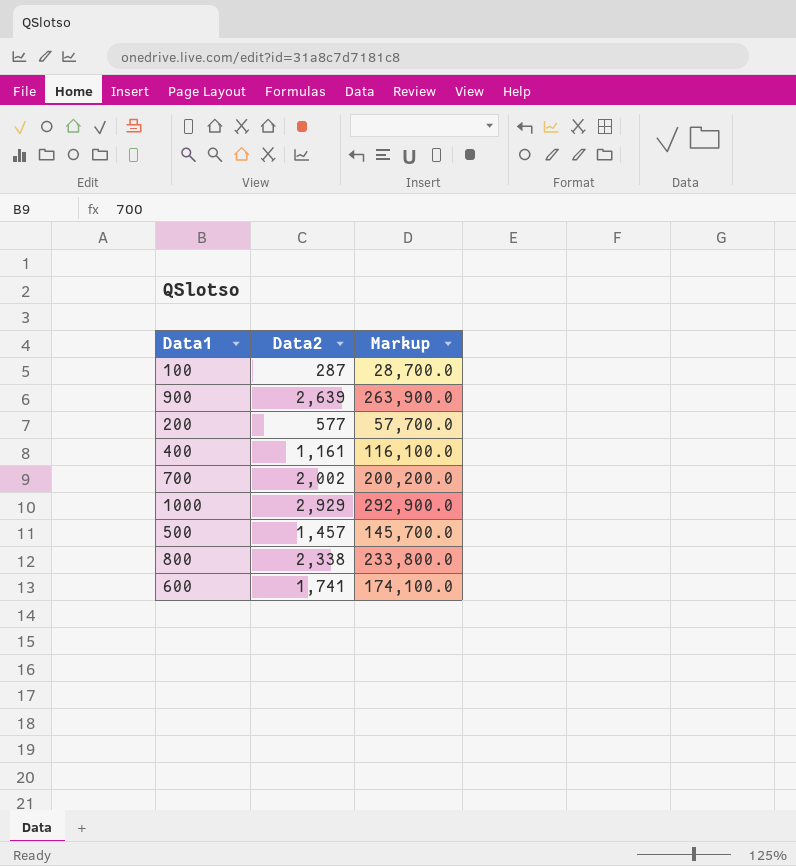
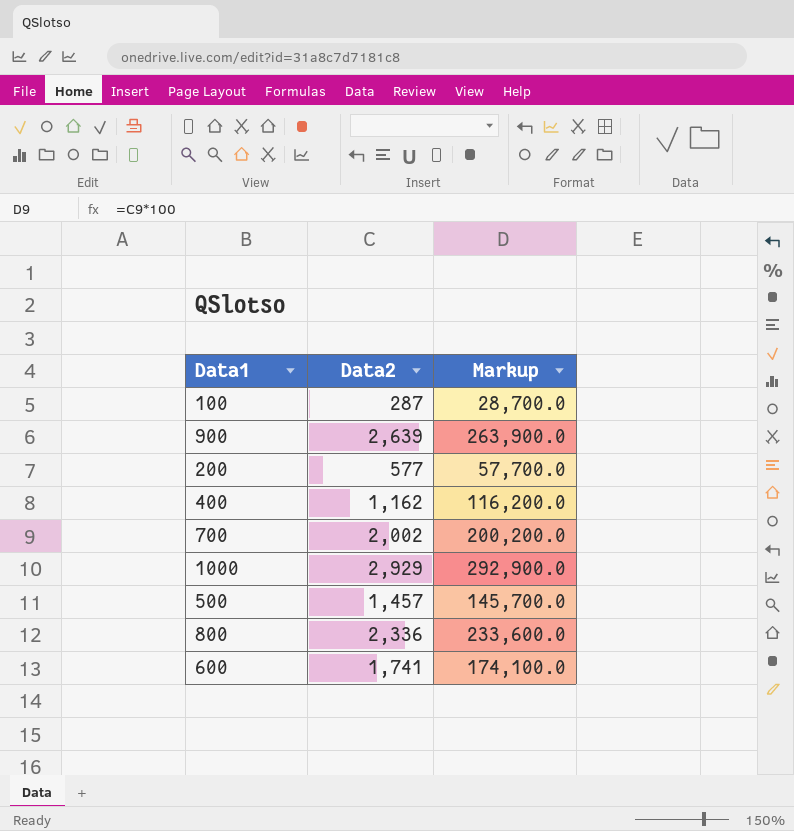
400 | Data2: 1,161 -> 1,162
400 | Markup: 116,100.0 -> 116,200.0
800 | Data2: 2,338 -> 2,336
800 | Markup: 233,800.0 -> 233,600.0

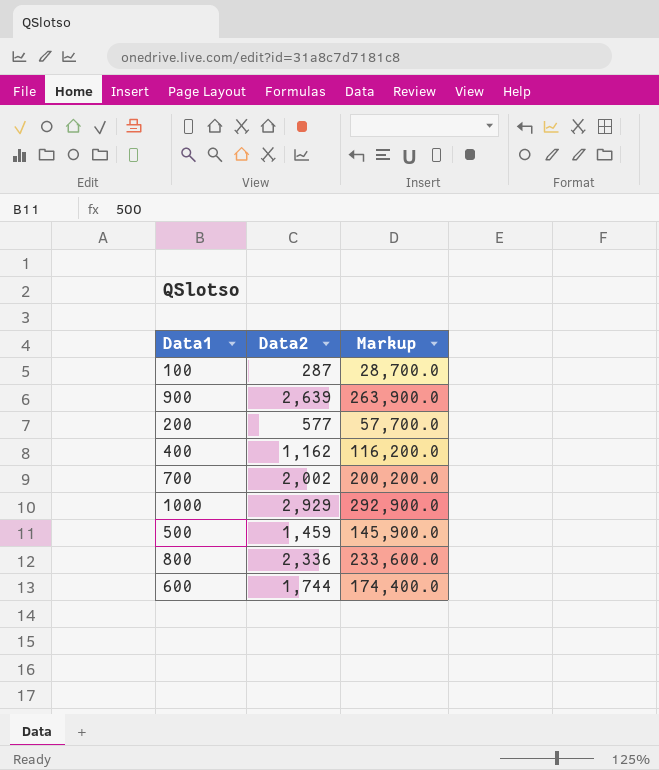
500 | Data2: 1,457 -> 1,459
500 | Markup: 145,700.0 -> 145,900.0
600 | Data2: 1,741 -> 1,744
600 | Markup: 174,100.0 -> 174,400.0

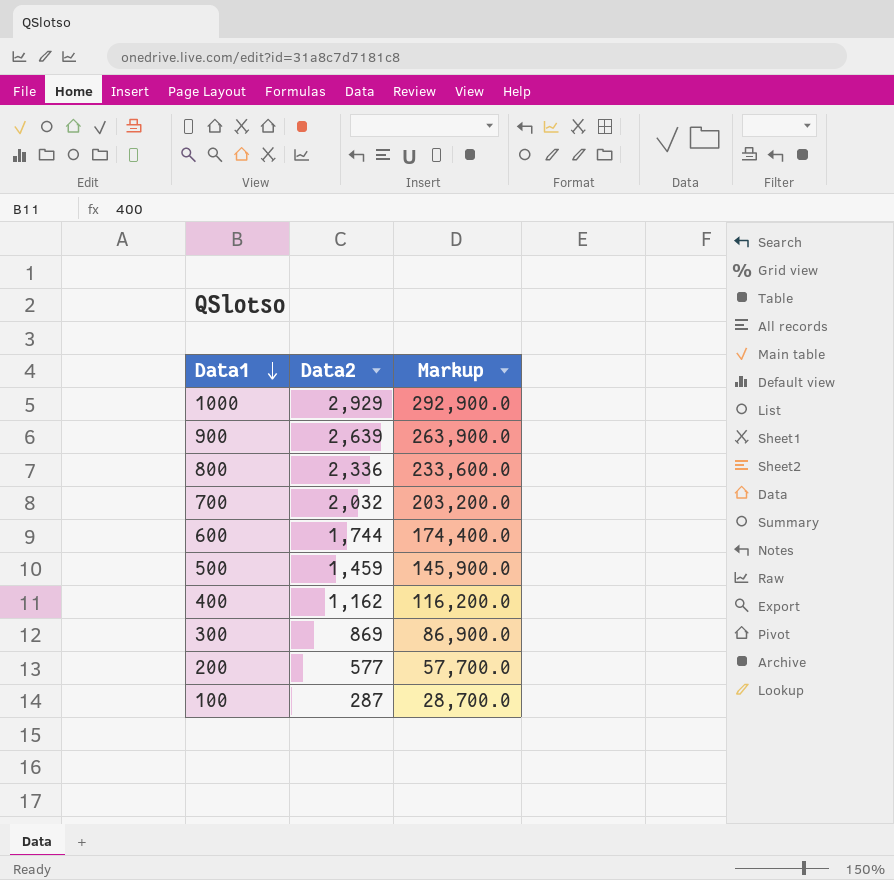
row order: none -> Data1 descending
700 | Data2: 2,002 -> 2,032
700 | Markup: 200,200.0 -> 203,200.0
row 300: none -> 869 | 86,900.0

